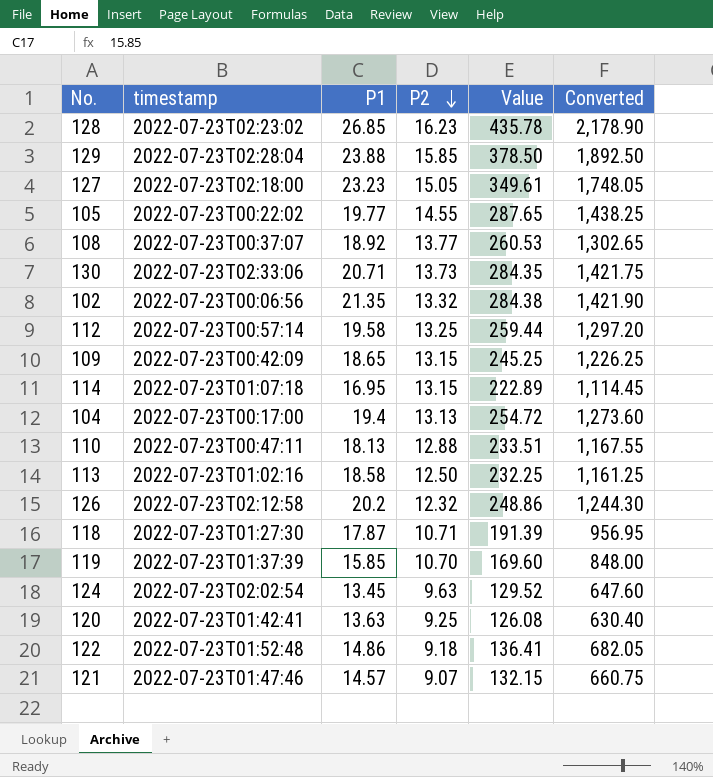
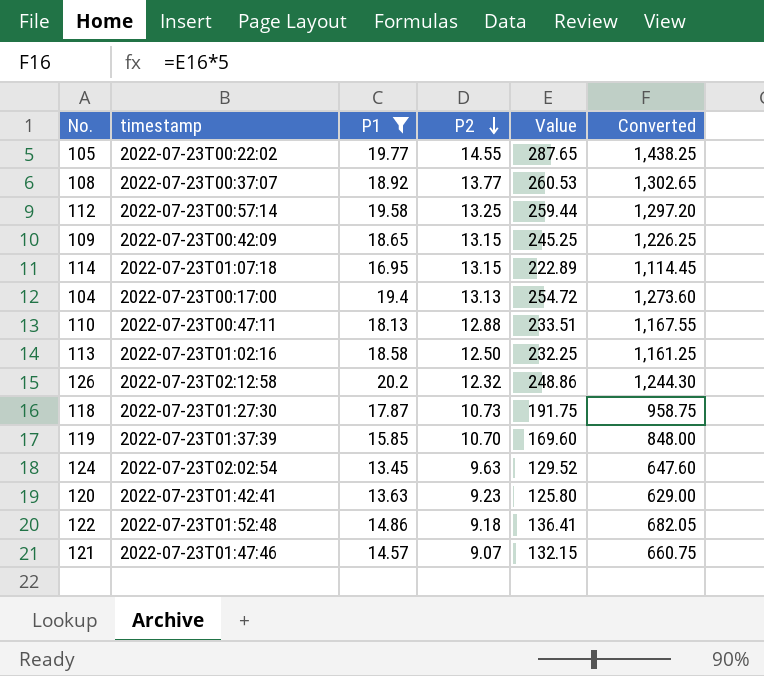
filter: none -> P1 <= 20.2
118 | P2: 10.71 -> 10.73
118 | Value: 191.39 -> 191.75
118 | Converted: 956.95 -> 958.75
120 | P2: 9.25 -> 9.23
120 | Value: 126.08 -> 125.80
120 | Converted: 630.40 -> 629.00

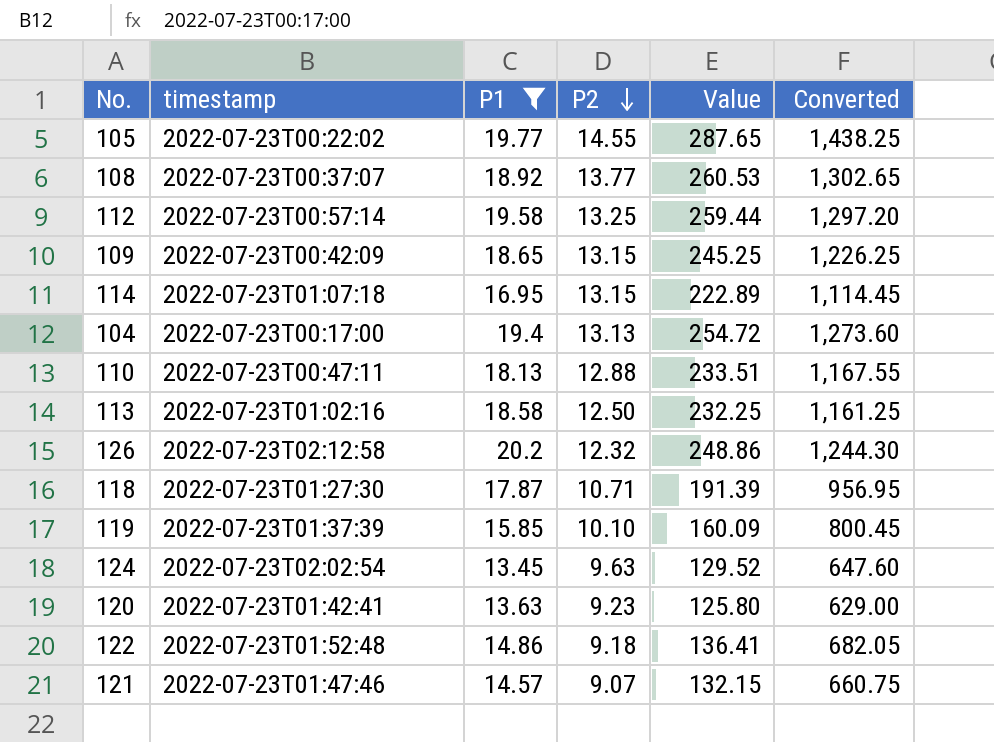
118 | P2: 10.73 -> 10.71
118 | Value: 191.75 -> 191.39
118 | Converted: 958.75 -> 956.95
119 | P2: 10.70 -> 10.10
119 | Value: 169.60 -> 160.09
119 | Converted: 848.00 -> 800.45

